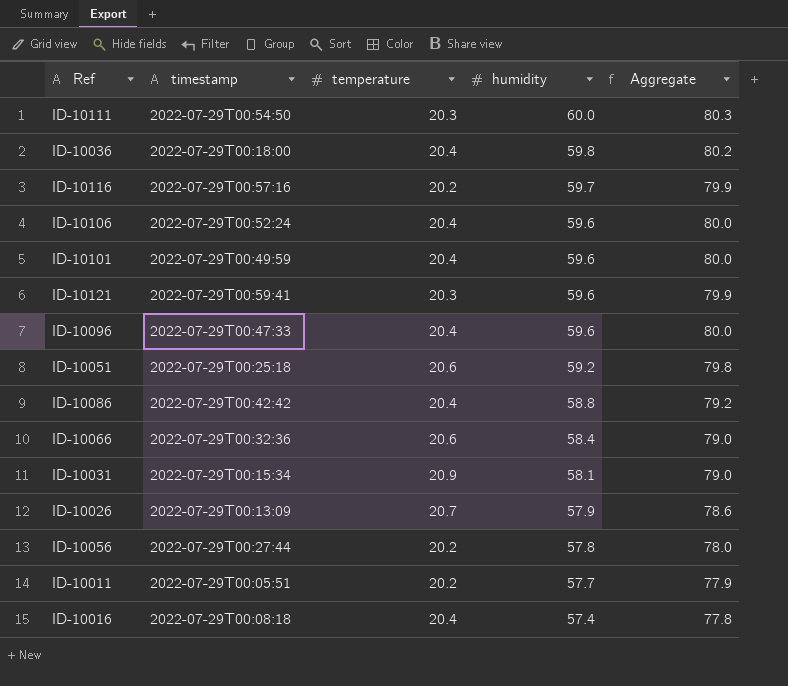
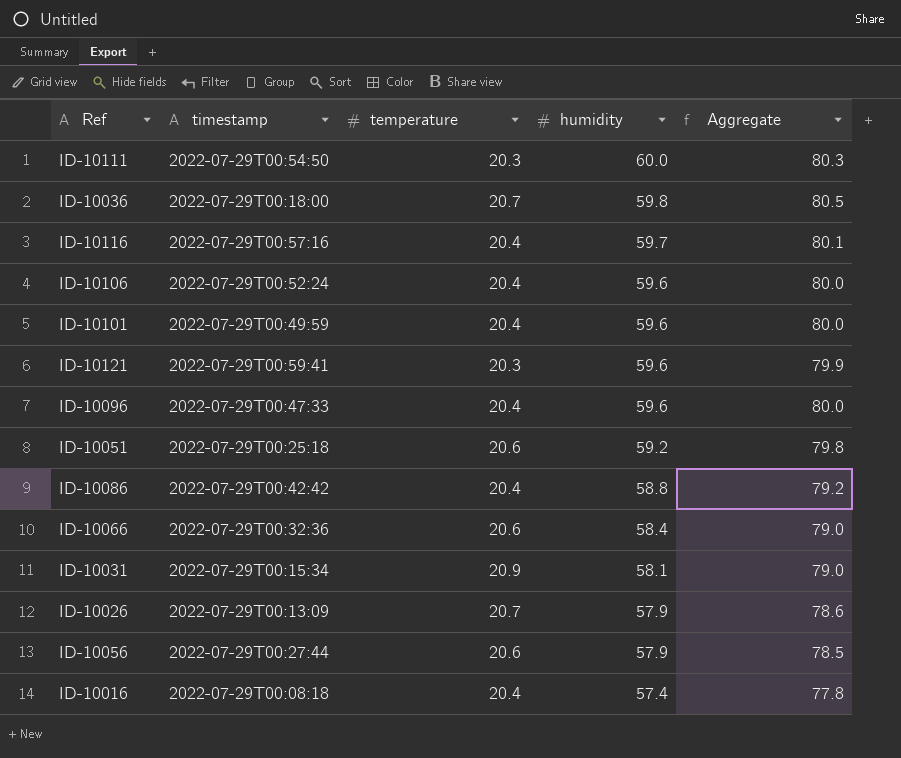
row ID-10011: 2022-07-29T00:05:51 | 20.2 | 57.7 | 77.9 -> none
ID-10036 | temperature: 20.4 -> 20.7
ID-10036 | Aggregate: 80.2 -> 80.5
ID-10116 | temperature: 20.2 -> 20.4
ID-10116 | Aggregate: 79.9 -> 80.1
ID-10056 | temperature: 20.2 -> 20.6
ID-10056 | humidity: 57.8 -> 57.9
ID-10056 | Aggregate: 78.0 -> 78.5

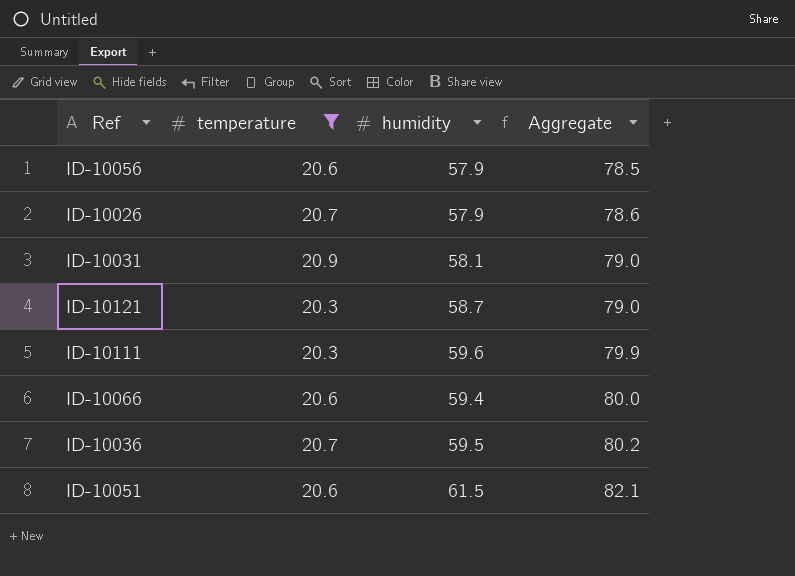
filter: none -> temperature != 20.4
row order: humidity descending -> Aggregate ascending
column timestamp | position: 2 -> none
ID-10121 | humidity: 59.6 -> 58.7
ID-10121 | Aggregate: 79.9 -> 79.0
ID-10111 | humidity: 60.0 -> 59.6
ID-10111 | Aggregate: 80.3 -> 79.9
ID-10066 | humidity: 58.4 -> 59.4
ID-10066 | Aggregate: 79.0 -> 80.0
ID-10036 | humidity: 59.8 -> 59.5
ID-10036 | Aggregate: 80.5 -> 80.2
ID-10051 | humidity: 59.2 -> 61.5
ID-10051 | Aggregate: 79.8 -> 82.1

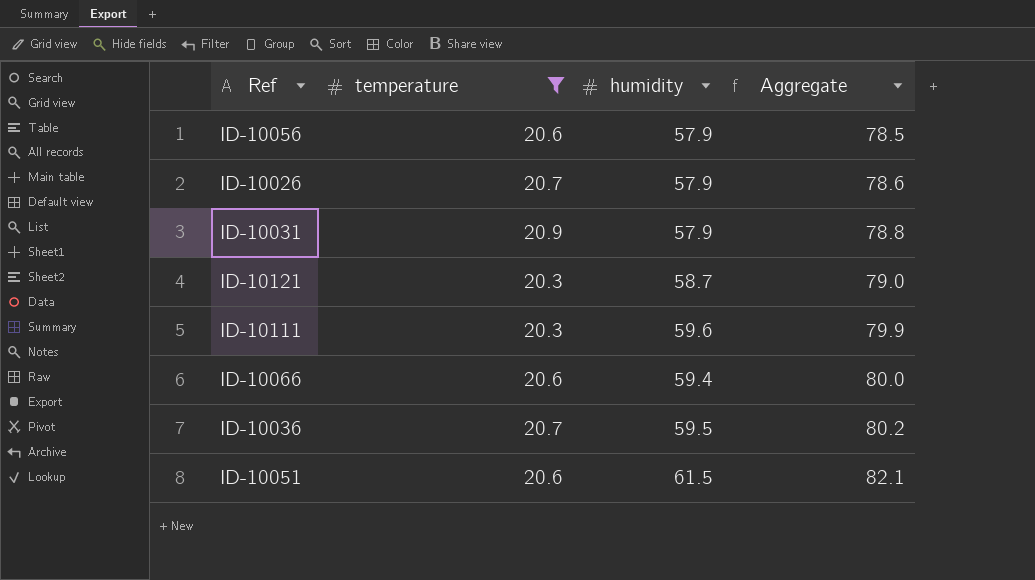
ID-10031 | humidity: 58.1 -> 57.9
ID-10031 | Aggregate: 79.0 -> 78.8

